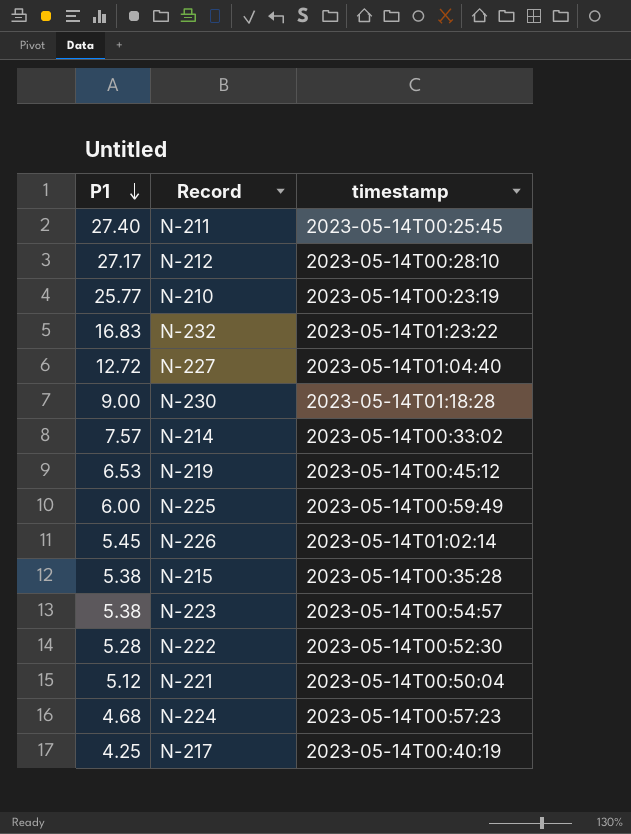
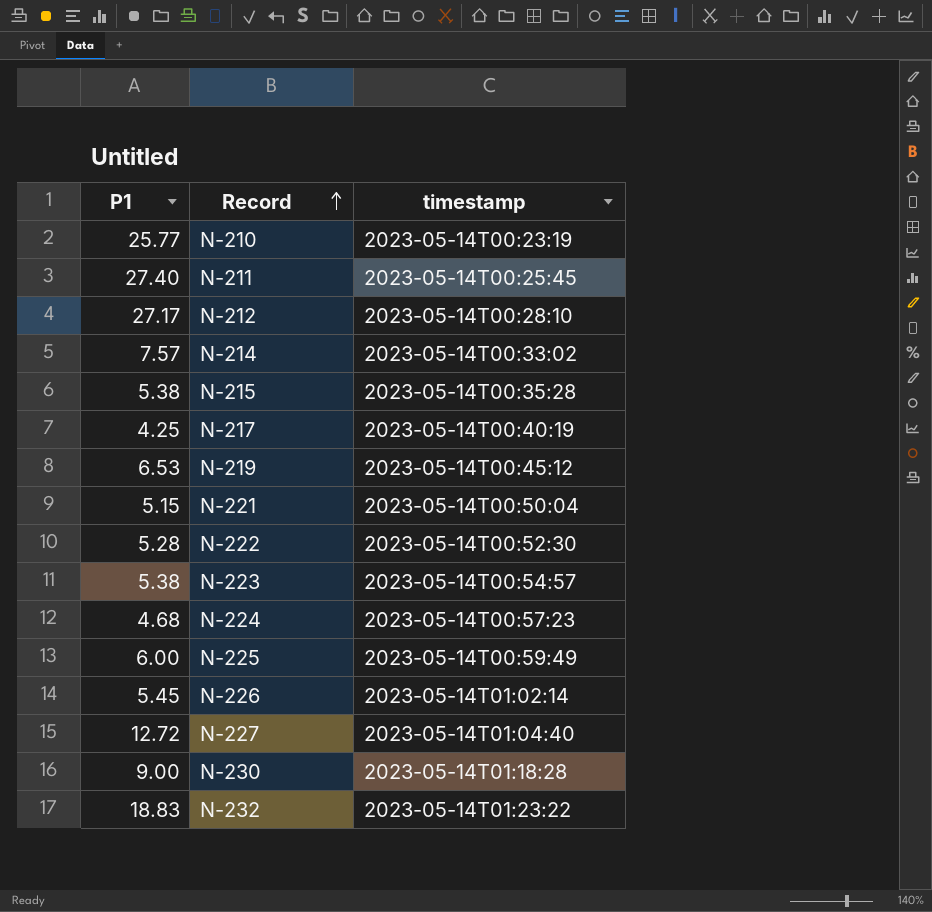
row order: P1 descending -> Record ascending
N-221 | P1: 5.12 -> 5.15
N-232 | P1: 16.83 -> 18.83

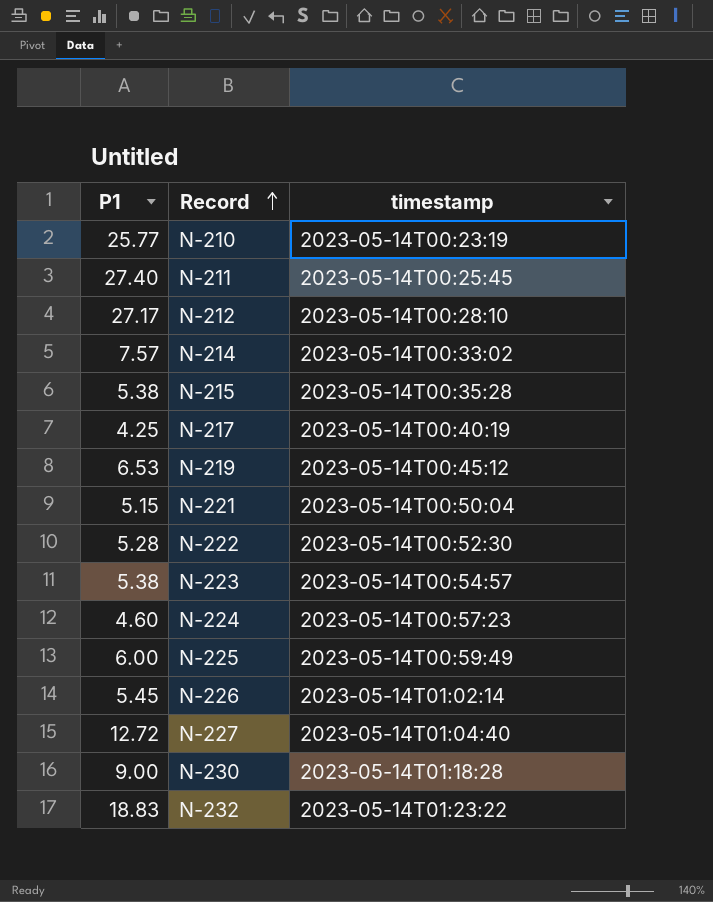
N-224 | P1: 4.68 -> 4.60

